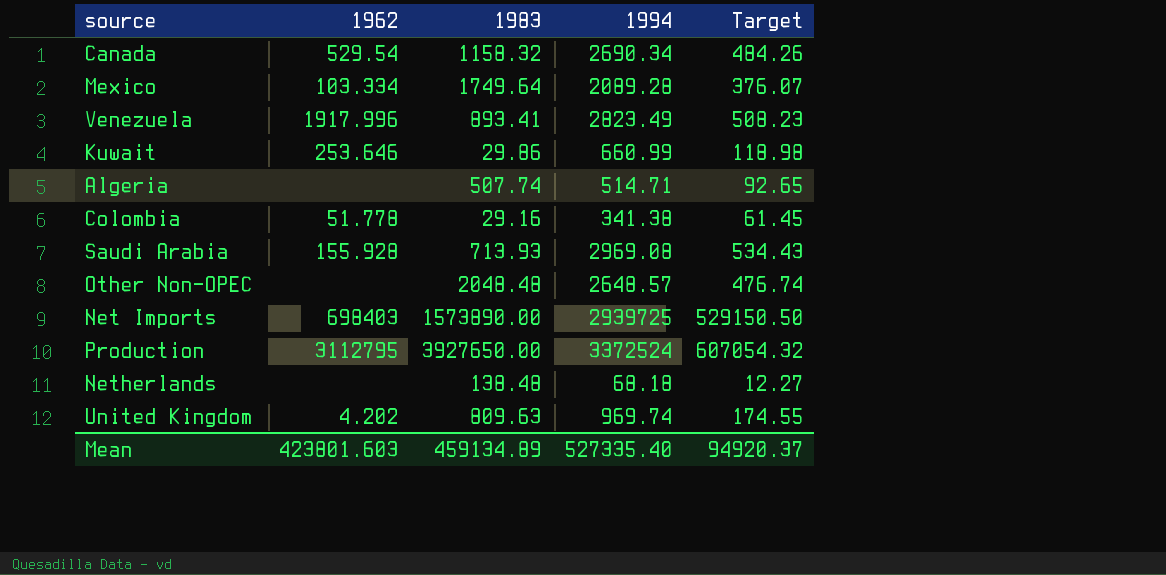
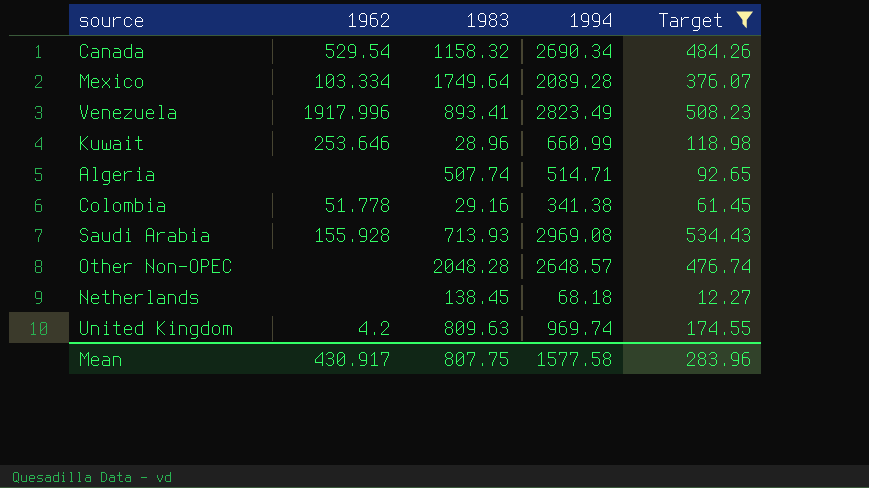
filter: none -> Target <= 534.43
Kuwait | 1983: 29.86 -> 28.96
Other Non-OPEC | 1983: 2048.48 -> 2048.28
Netherlands | 1983: 138.48 -> 138.45
United Kingdom | 1962: 4.202 -> 4.2
Mean | 1962: 423801.603 -> 430.917
Mean | 1983: 459134.89 -> 807.75
Mean | 1994: 527335.40 -> 1577.58
Mean | Target: 94920.37 -> 283.96

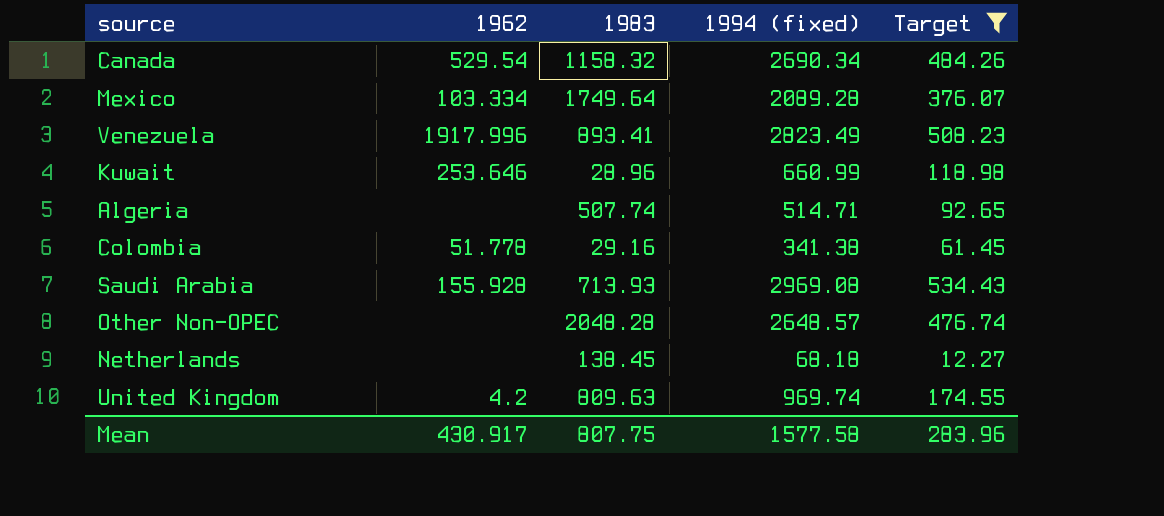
column name: 1994 -> 1994 (fixed)

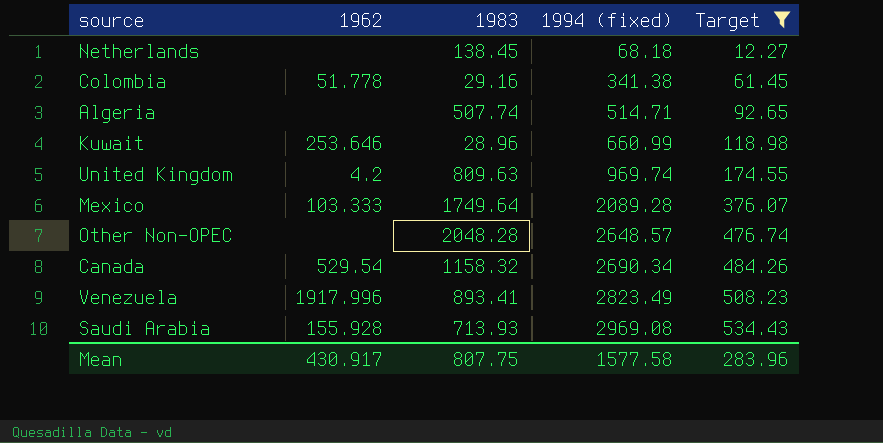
row order: none -> 1994 (fixed) ascending
Mexico | 1962: 103.334 -> 103.333

